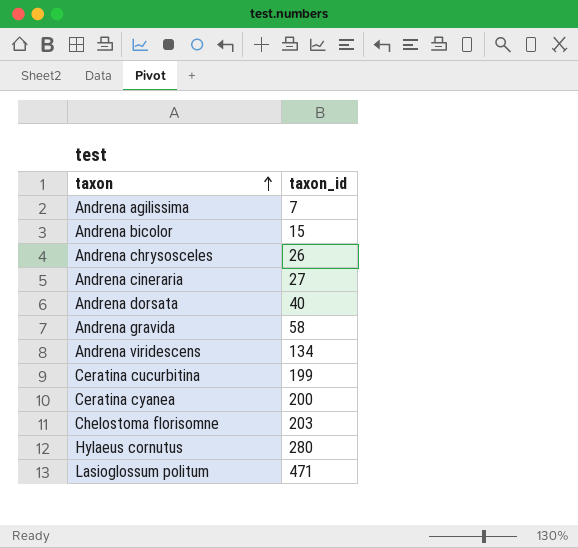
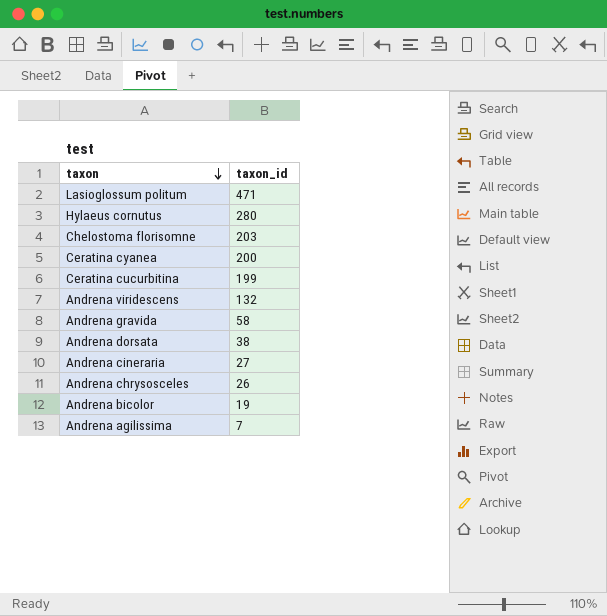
row order: taxon ascending -> taxon descending
Andrena viridescens | taxon_id: 134 -> 132
Andrena dorsata | taxon_id: 40 -> 38
Andrena bicolor | taxon_id: 15 -> 19

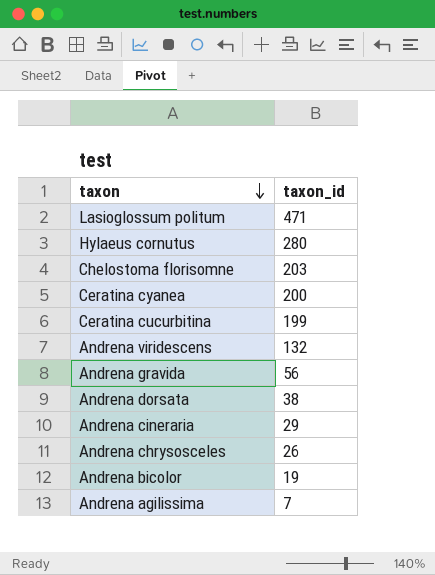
Andrena gravida | taxon_id: 58 -> 56
Andrena cineraria | taxon_id: 27 -> 29

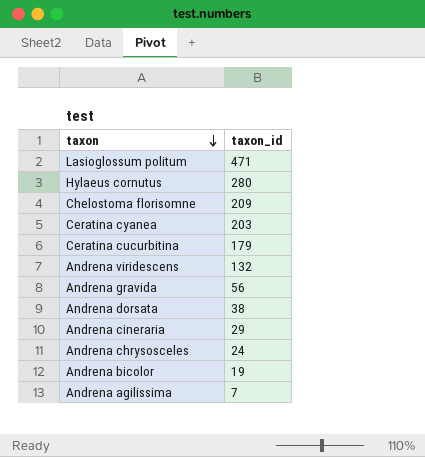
Chelostoma florisomne | taxon_id: 203 -> 209
Ceratina cyanea | taxon_id: 200 -> 203
Ceratina cucurbitina | taxon_id: 199 -> 179
Andrena chrysosceles | taxon_id: 26 -> 24

